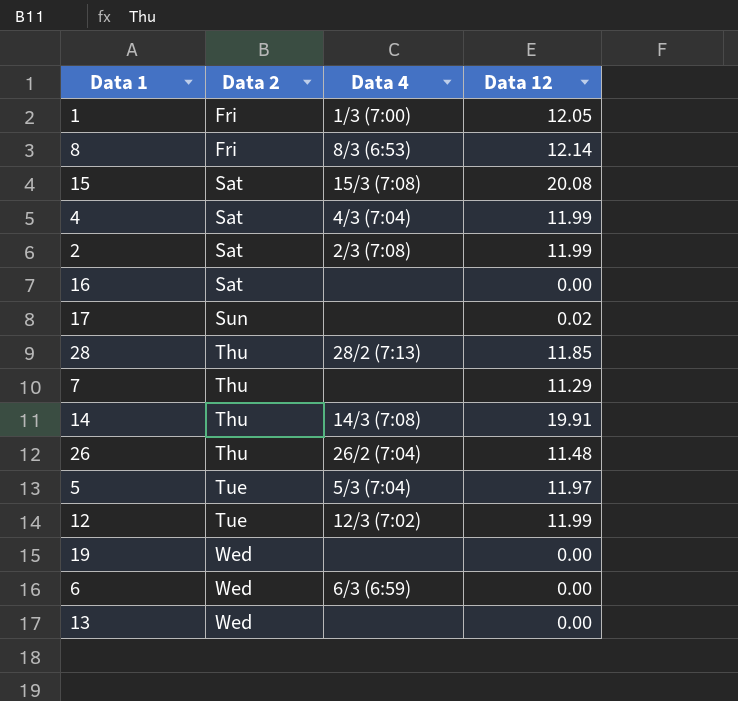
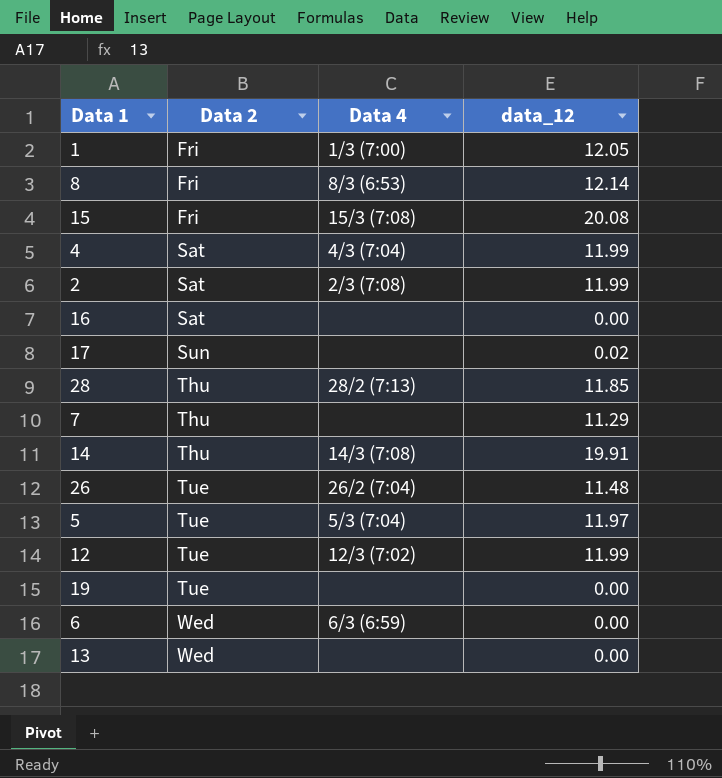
column name: Data 12 -> data_12
15 | Data 2: Sat -> Fri
26 | Data 2: Thu -> Tue
19 | Data 2: Wed -> Tue

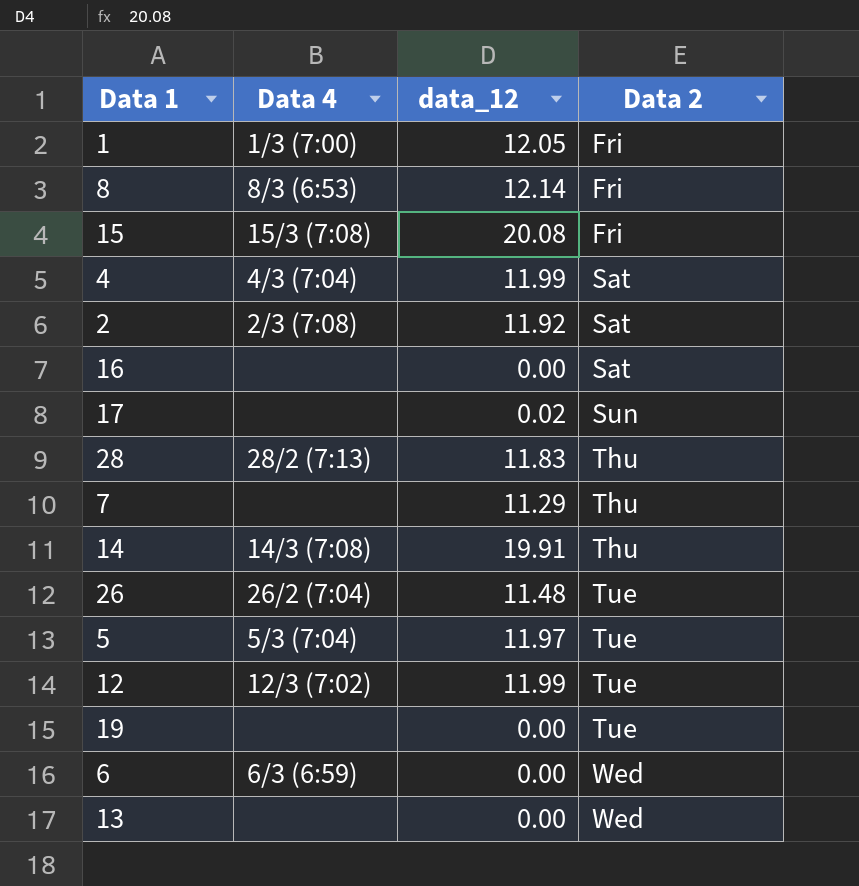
column Data 2 | position: 2 -> 4
2 | data_12: 11.99 -> 11.92
28 | data_12: 11.85 -> 11.83

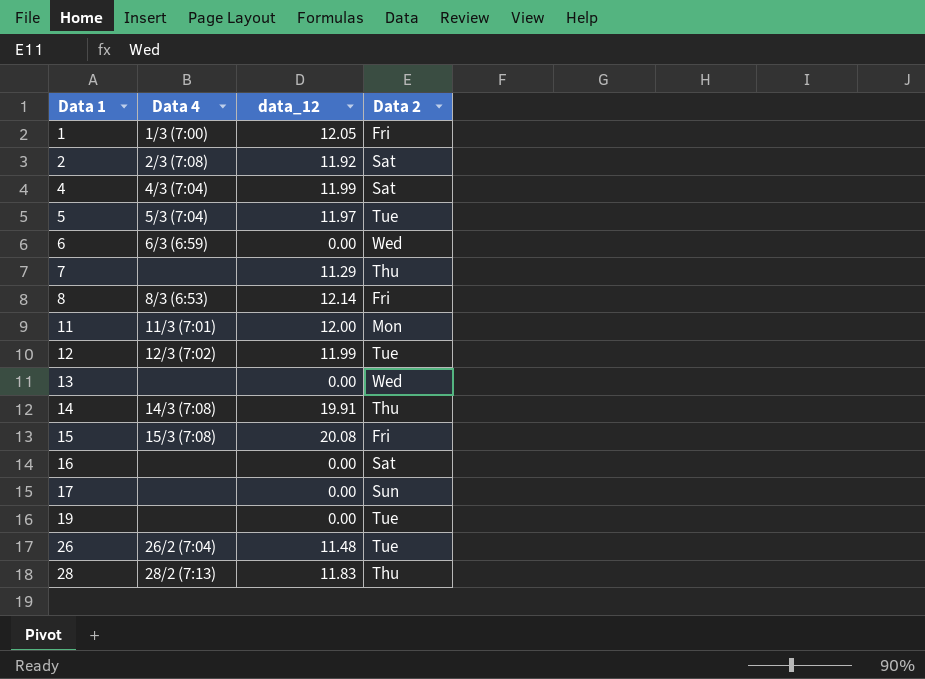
row order: Data 2 ascending -> Data 1 ascending
row 11: none -> 11/3 (7:01) | 12.00 | Mon
17 | data_12: 0.02 -> 0.00

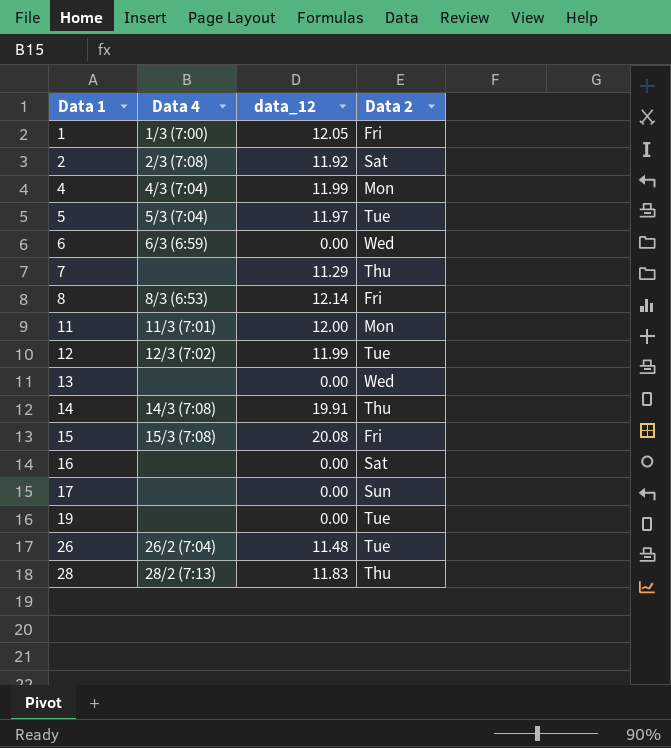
4 | Data 2: Sat -> Mon

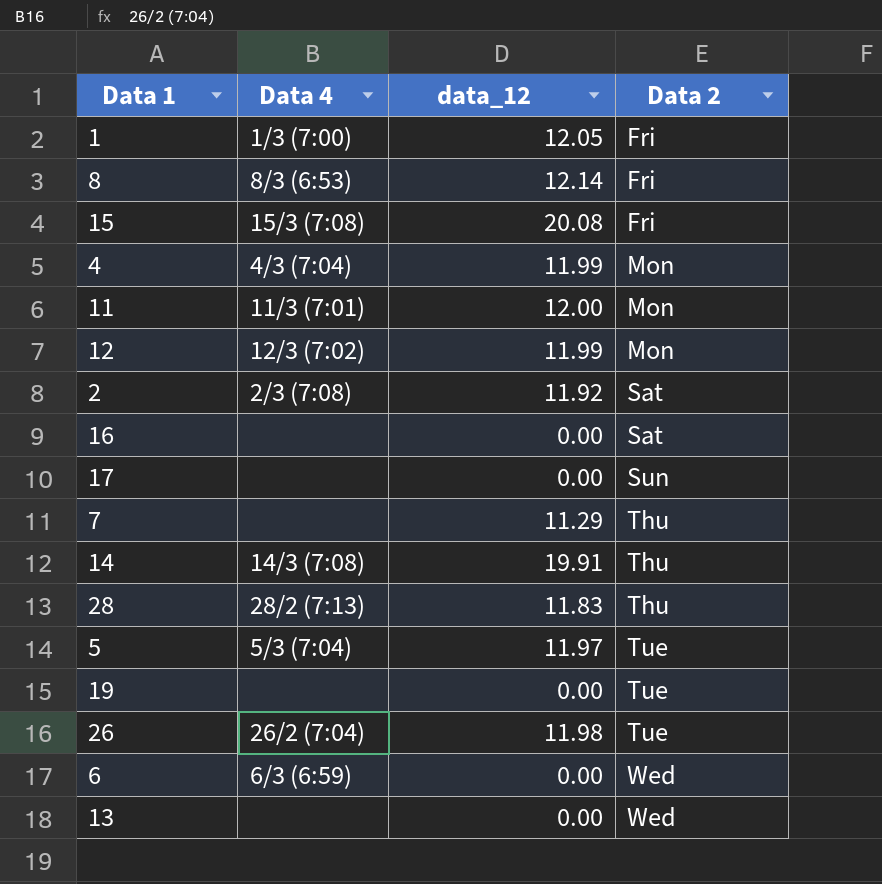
row order: Data 1 ascending -> Data 2 ascending
12 | Data 2: Tue -> Mon
26 | data_12: 11.48 -> 11.98

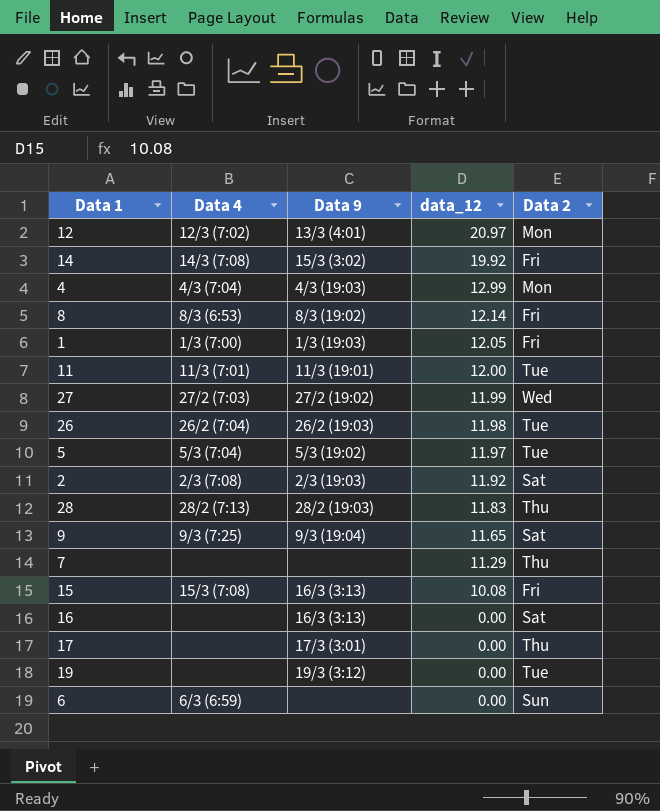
row order: Data 2 ascending -> data_12 descending
column Data 9 | position: none -> 3
row 13: none | 0.00 | Wed -> none
12 | data_12: 11.99 -> 20.97
14 | data_12: 19.91 -> 19.92
14 | Data 2: Thu -> Fri
4 | data_12: 11.99 -> 12.99
11 | Data 2: Mon -> Tue
row 27: none -> 27/2 (7:03) | 27/2 (19:02) | 11.99 | Wed
row 9: none -> 9/3 (7:25) | 9/3 (19:04) | 11.65 | Sat
15 | data_12: 20.08 -> 10.08
17 | Data 2: Sun -> Thu
6 | Data 2: Wed -> Sun

